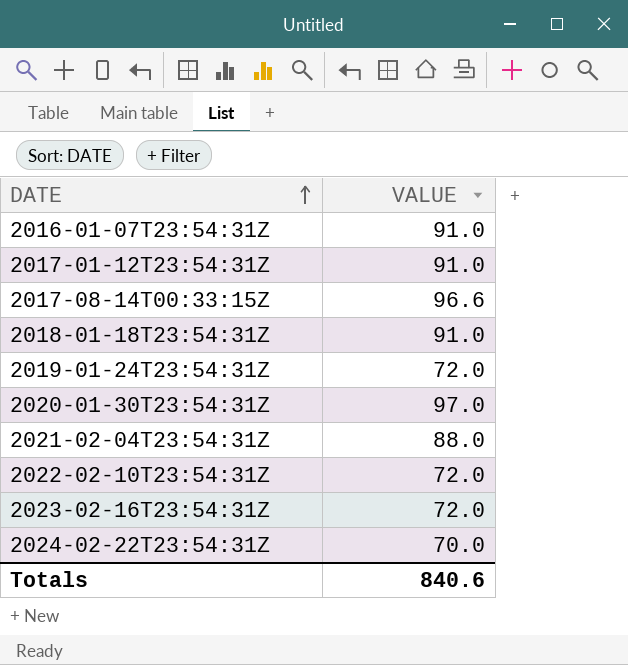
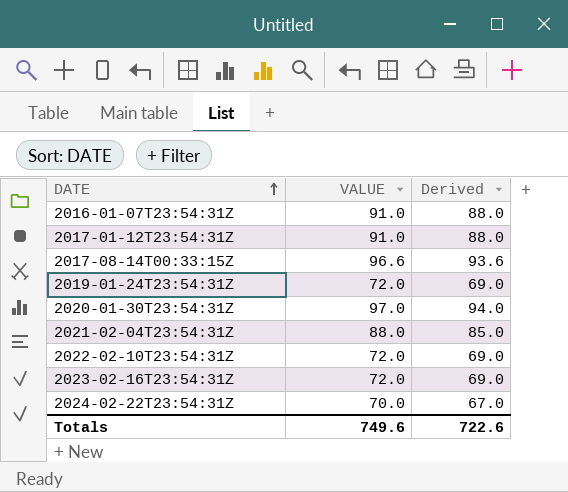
column Derived | formula: none -> [VALUE] - 3
row 2018-01-18T23:54:31Z: 91.0 -> none
Totals | VALUE: 840.6 -> 749.6

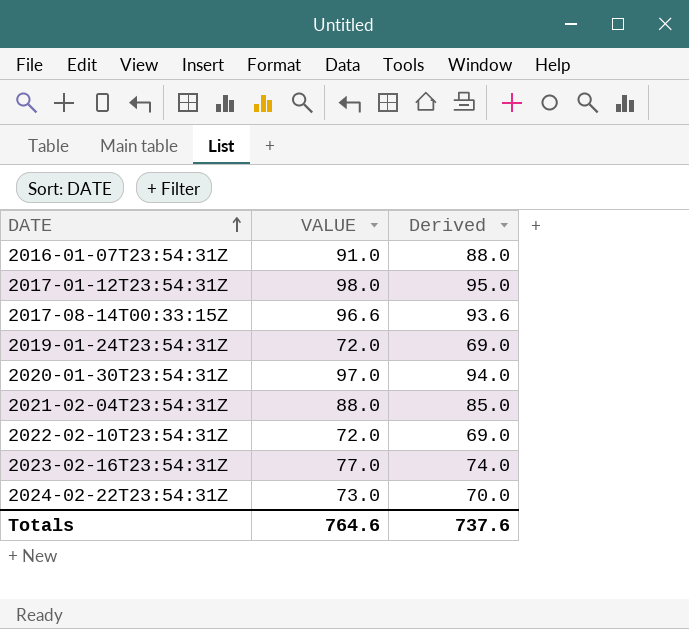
2017-01-12T23:54:31Z | VALUE: 91.0 -> 98.0
2017-01-12T23:54:31Z | Derived: 88.0 -> 95.0
2023-02-16T23:54:31Z | VALUE: 72.0 -> 77.0
2023-02-16T23:54:31Z | Derived: 69.0 -> 74.0
2024-02-22T23:54:31Z | VALUE: 70.0 -> 73.0
2024-02-22T23:54:31Z | Derived: 67.0 -> 70.0
Totals | VALUE: 749.6 -> 764.6
Totals | Derived: 722.6 -> 737.6

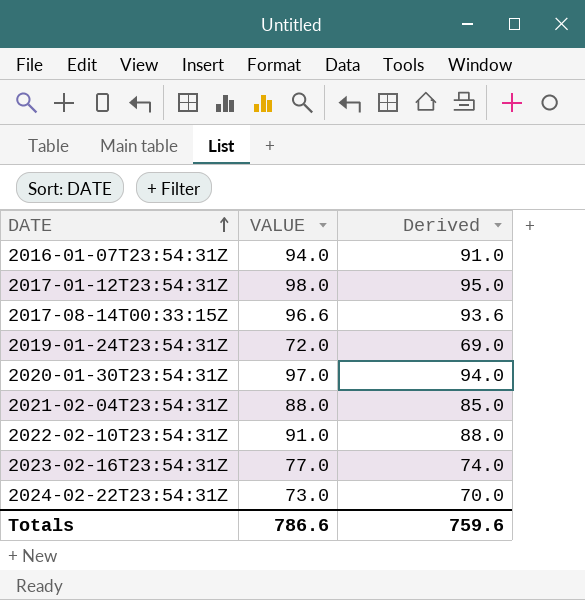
2016-01-07T23:54:31Z | VALUE: 91.0 -> 94.0
2016-01-07T23:54:31Z | Derived: 88.0 -> 91.0
2022-02-10T23:54:31Z | VALUE: 72.0 -> 91.0
2022-02-10T23:54:31Z | Derived: 69.0 -> 88.0
Totals | VALUE: 764.6 -> 786.6
Totals | Derived: 737.6 -> 759.6

